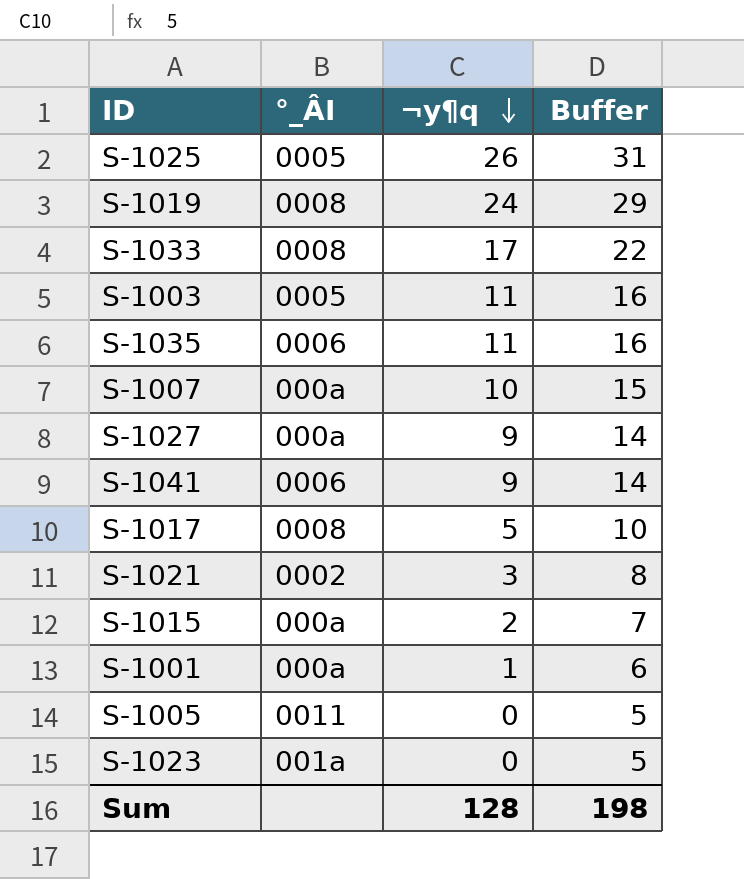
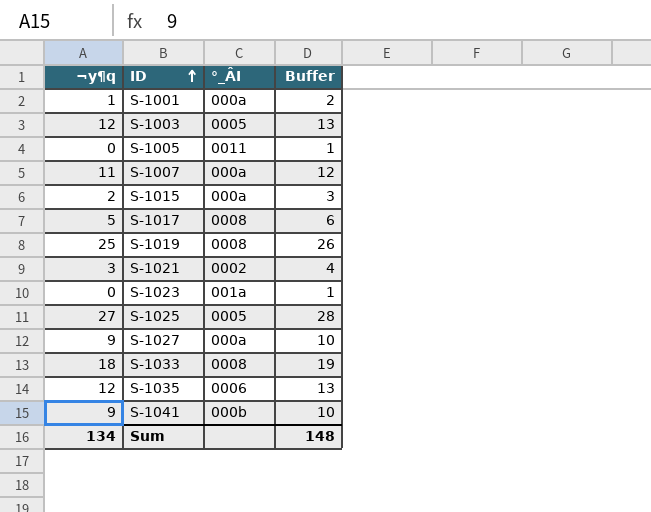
row order: ¬y¶q descending -> ID ascending
column ¬y¶q | position: 3 -> 1
column Buffer | formula: [¬y¶q] + 5 -> [¬y¶q] + 1
S-1003 | ¬y¶q: 11 -> 12
S-1007 | ¬y¶q: 10 -> 11
S-1019 | ¬y¶q: 24 -> 25
S-1025 | ¬y¶q: 26 -> 27
S-1033 | ¬y¶q: 17 -> 18
S-1035 | ¬y¶q: 11 -> 12
S-1041 | °_ÂI: 0006 -> 000b
Sum | ¬y¶q: 128 -> 134
Sum | Buffer: 198 -> 148

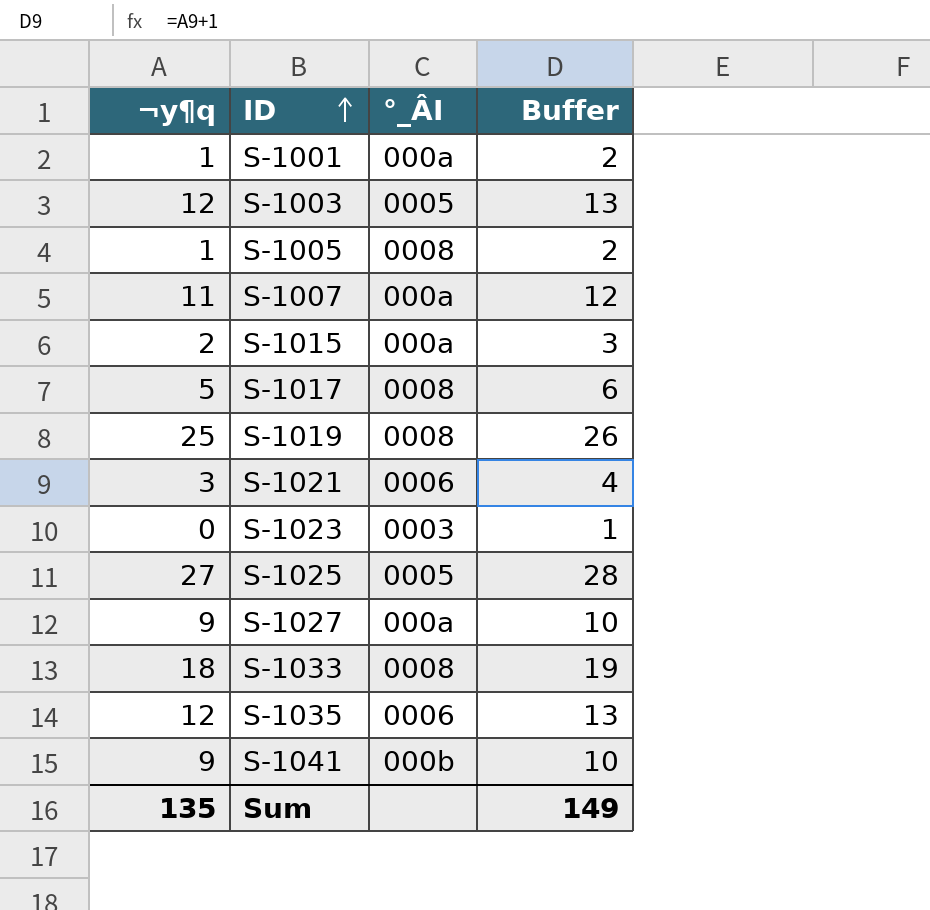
S-1005 | ¬y¶q: 0 -> 1
S-1005 | °_ÂI: 0011 -> 0008
S-1005 | Buffer: 1 -> 2
S-1021 | °_ÂI: 0002 -> 0006
S-1023 | °_ÂI: 001a -> 0003
Sum | ¬y¶q: 134 -> 135
Sum | Buffer: 148 -> 149

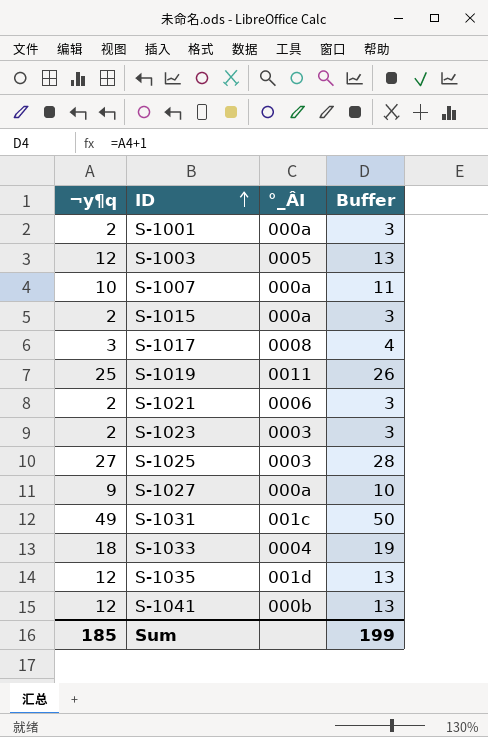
row S-1005: 1 | 0008 | 2 -> none
S-1001 | ¬y¶q: 1 -> 2
S-1001 | Buffer: 2 -> 3
S-1007 | ¬y¶q: 11 -> 10
S-1007 | Buffer: 12 -> 11
S-1017 | ¬y¶q: 5 -> 3
S-1017 | Buffer: 6 -> 4
S-1019 | °_ÂI: 0008 -> 0011
S-1021 | ¬y¶q: 3 -> 2
S-1021 | Buffer: 4 -> 3
S-1023 | ¬y¶q: 0 -> 2
S-1023 | Buffer: 1 -> 3
S-1025 | °_ÂI: 0005 -> 0003
row S-1031: none -> 49 | 001c | 50
S-1033 | °_ÂI: 0008 -> 0004
S-1035 | °_ÂI: 0006 -> 001d
S-1041 | ¬y¶q: 9 -> 12
S-1041 | Buffer: 10 -> 13
Sum | ¬y¶q: 135 -> 185
Sum | Buffer: 149 -> 199

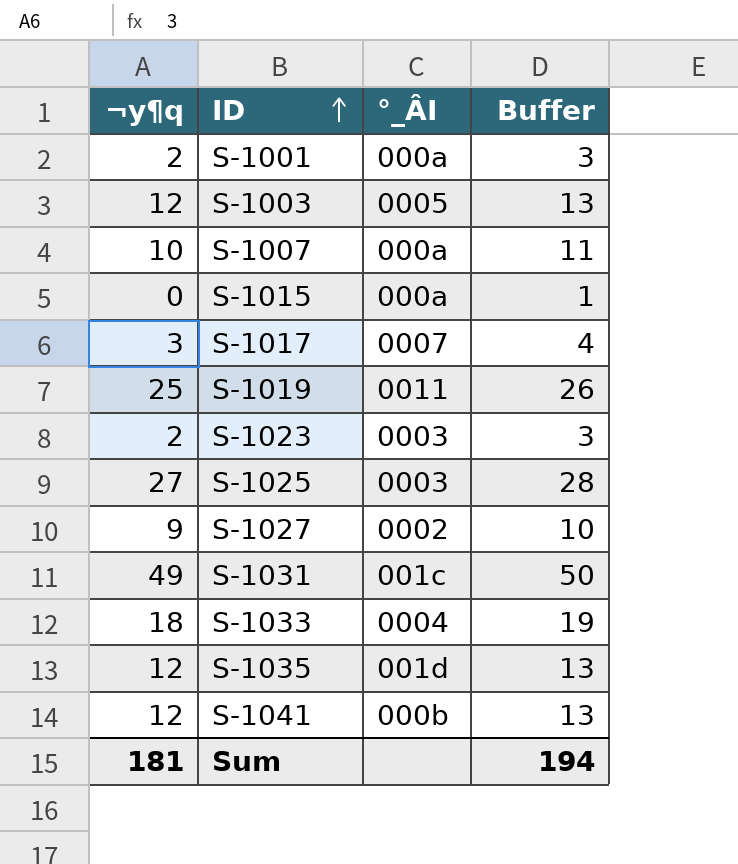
row S-1021: 2 | 0006 | 3 -> none
S-1015 | ¬y¶q: 2 -> 0
S-1015 | Buffer: 3 -> 1
S-1017 | °_ÂI: 0008 -> 0007
S-1027 | °_ÂI: 000a -> 0002
Sum | ¬y¶q: 185 -> 181
Sum | Buffer: 199 -> 194

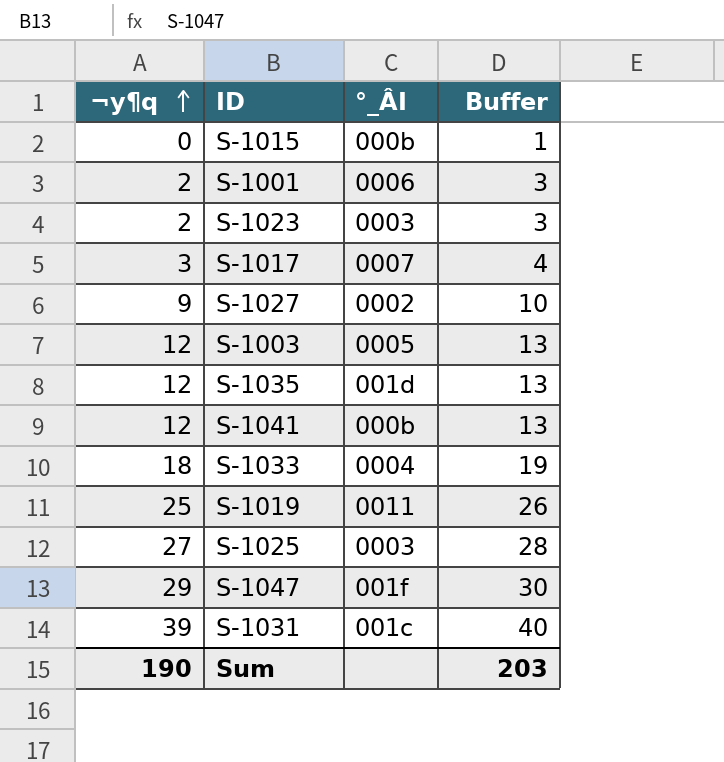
row order: ID ascending -> ¬y¶q ascending
row S-1007: 10 | 000a | 11 -> none
S-1015 | °_ÂI: 000a -> 000b
S-1001 | °_ÂI: 000a -> 0006
row S-1047: none -> 29 | 001f | 30
S-1031 | ¬y¶q: 49 -> 39
S-1031 | Buffer: 50 -> 40
Sum | ¬y¶q: 181 -> 190
Sum | Buffer: 194 -> 203

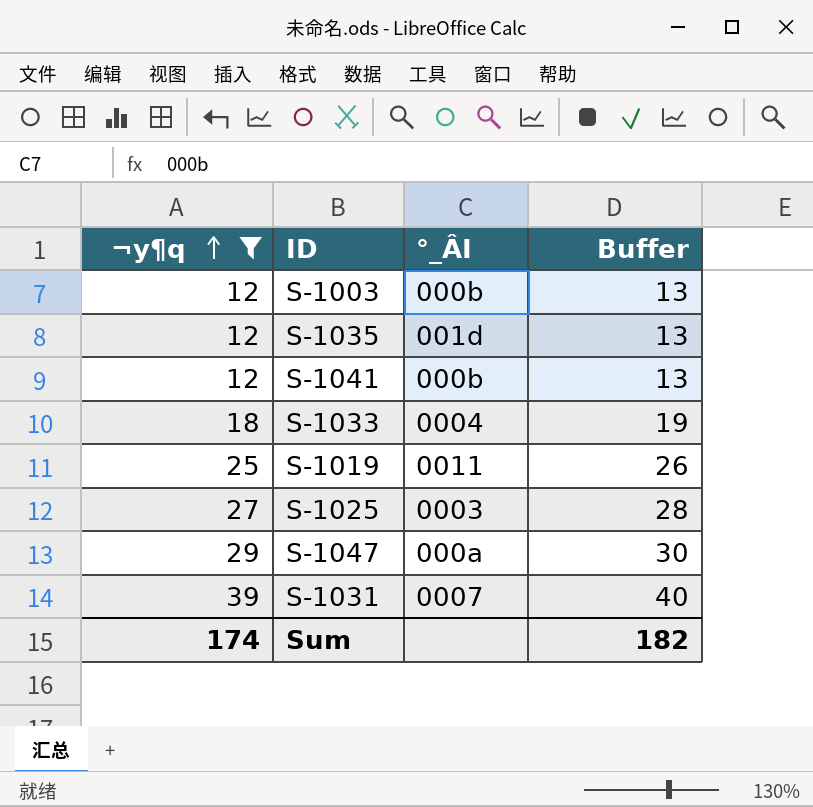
filter: none -> ¬y¶q >= 12
S-1003 | °_ÂI: 0005 -> 000b
S-1047 | °_ÂI: 001f -> 000a
S-1031 | °_ÂI: 001c -> 0007
Sum | ¬y¶q: 190 -> 174
Sum | Buffer: 203 -> 182

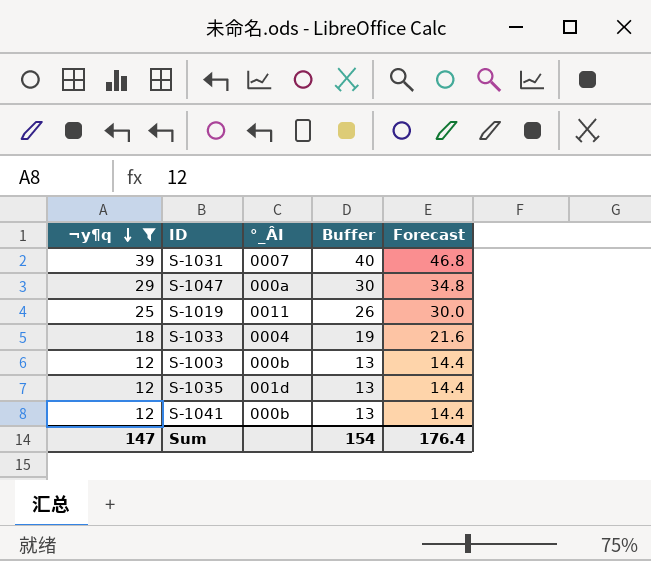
row order: ¬y¶q ascending -> ¬y¶q descending
column Forecast | formula: none -> [¬y¶q] * 1.2
row S-1025: 27 | 0003 | 28 -> none
Sum | ¬y¶q: 174 -> 147
Sum | Buffer: 182 -> 154

